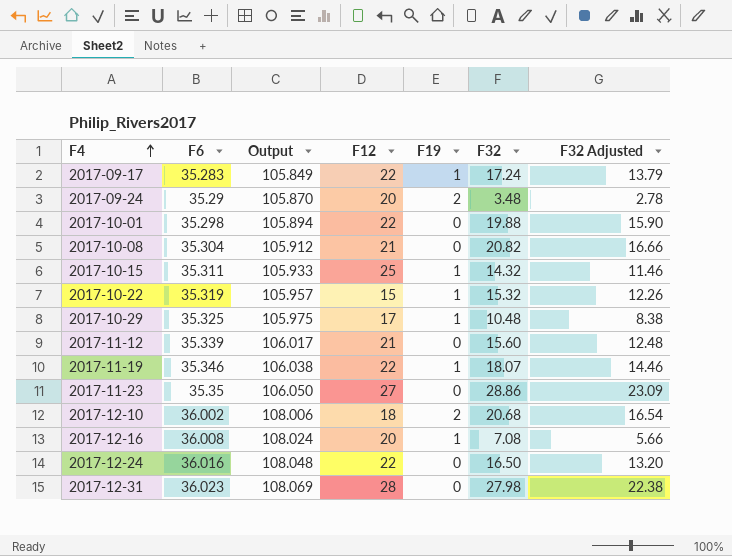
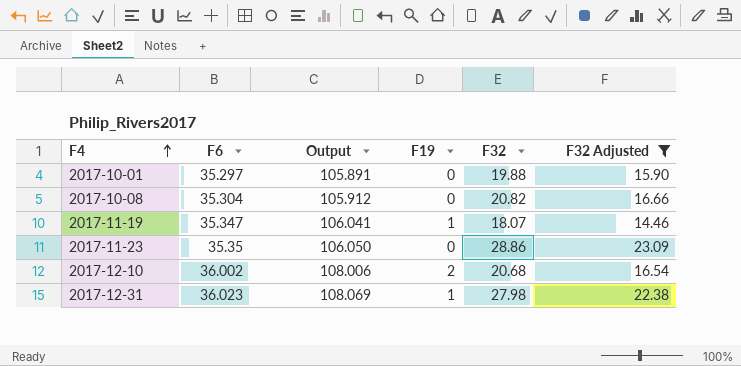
filter: none -> F32 Adjusted >= 14.46
column F12 | position: 4 -> none
2017-10-01 | F6: 35.298 -> 35.297
2017-10-01 | Output: 105.894 -> 105.891
2017-11-19 | F6: 35.346 -> 35.347
2017-11-19 | Output: 106.038 -> 106.041
2017-12-31 | F19: 0 -> 1

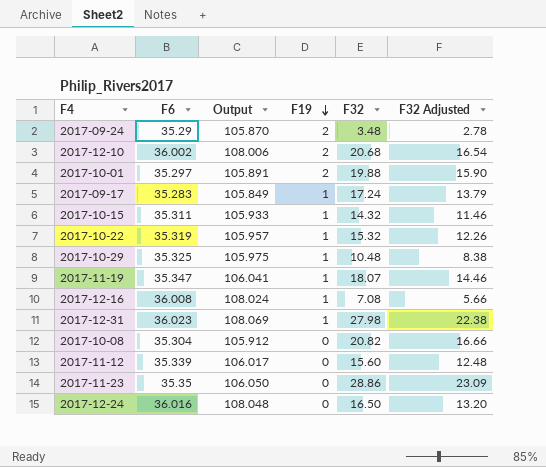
filter: F32 Adjusted >= 14.46 -> none
row order: F4 ascending -> F19 descending
2017-10-01 | F19: 0 -> 2

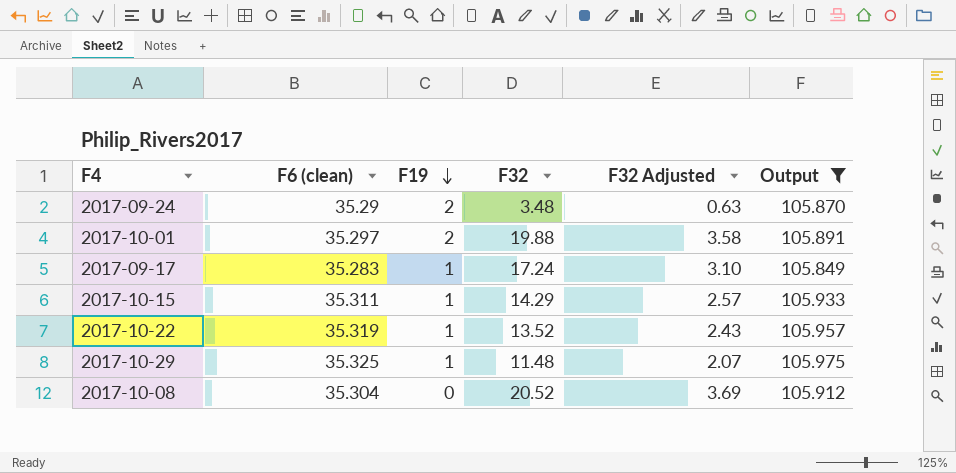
filter: none -> Output <= 105.975
column name: F6 -> F6 (clean)
column F32 Adjusted | formula: [F32] * 0.8 -> [F32] * 0.18
column Output | position: 3 -> 6
2017-10-15 | F32: 14.32 -> 14.29
2017-10-22 | F32: 15.32 -> 13.52
2017-10-29 | F32: 10.48 -> 11.48
2017-10-08 | F32: 20.82 -> 20.52

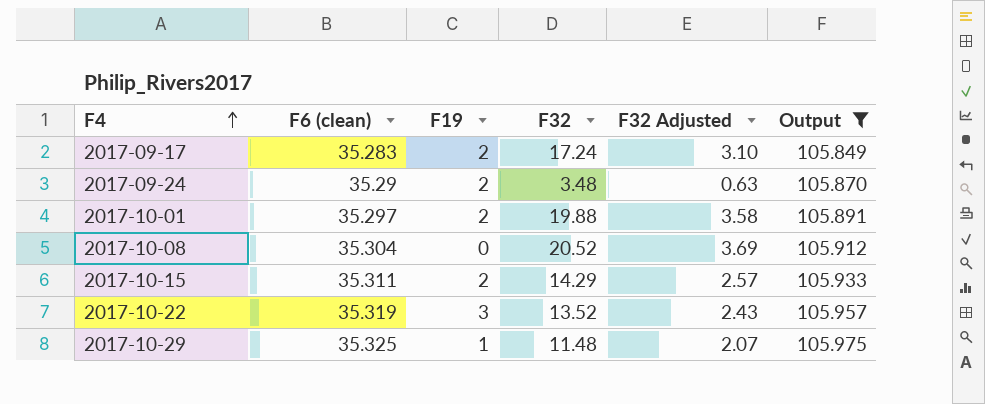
row order: F19 descending -> F4 ascending
2017-09-17 | F19: 1 -> 2
2017-10-15 | F19: 1 -> 2
2017-10-22 | F19: 1 -> 3

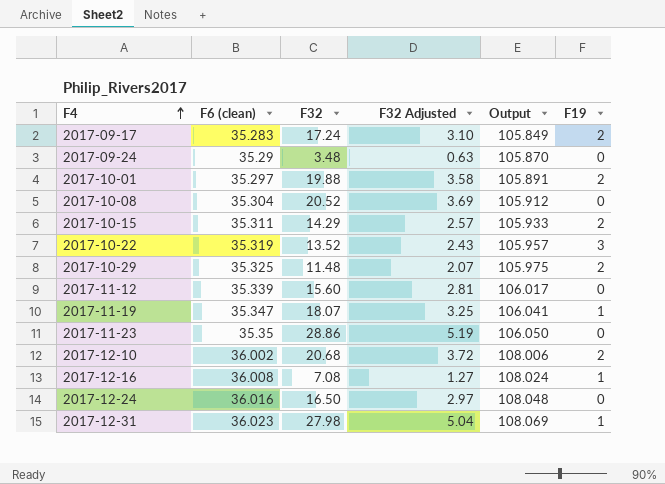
filter: Output <= 105.975 -> none
column F19 | position: 3 -> 6
2017-09-24 | F19: 2 -> 0
2017-10-29 | F19: 1 -> 2

